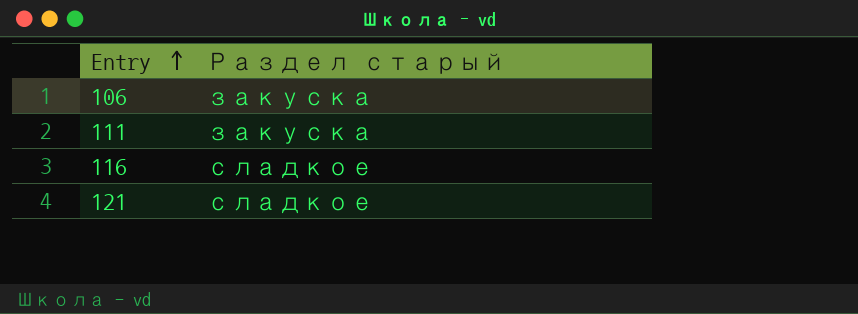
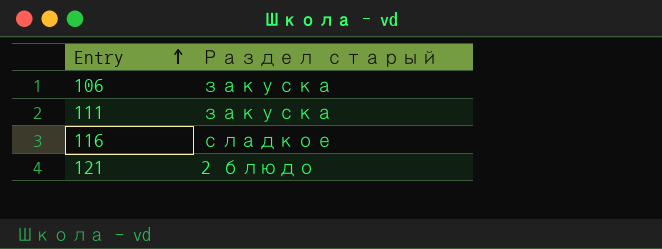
121 | Раздел старый: сладкое -> 2 блюдо

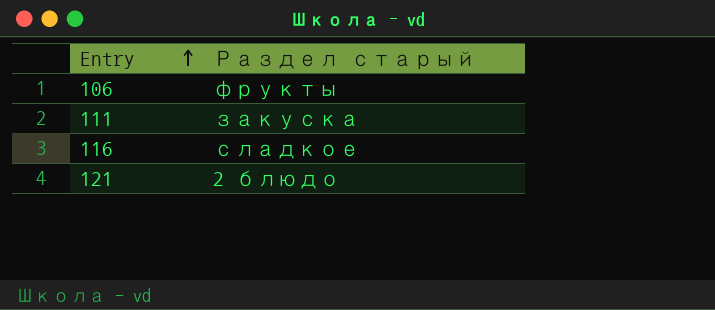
106 | Раздел старый: закуска -> фрукты

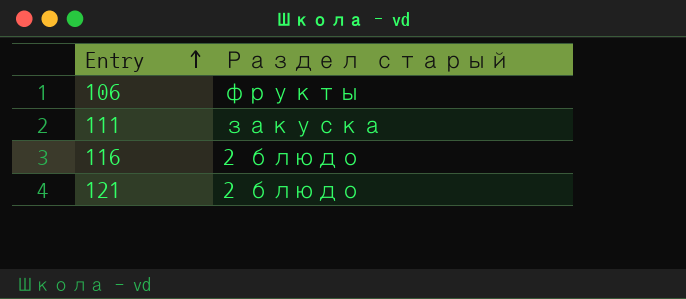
116 | Раздел старый: сладкое -> 2 блюдо

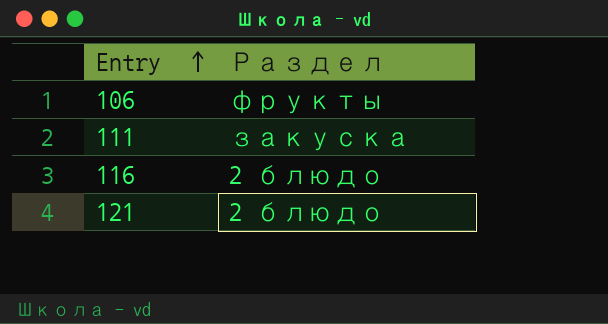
column name: Раздел старый -> Раздел

